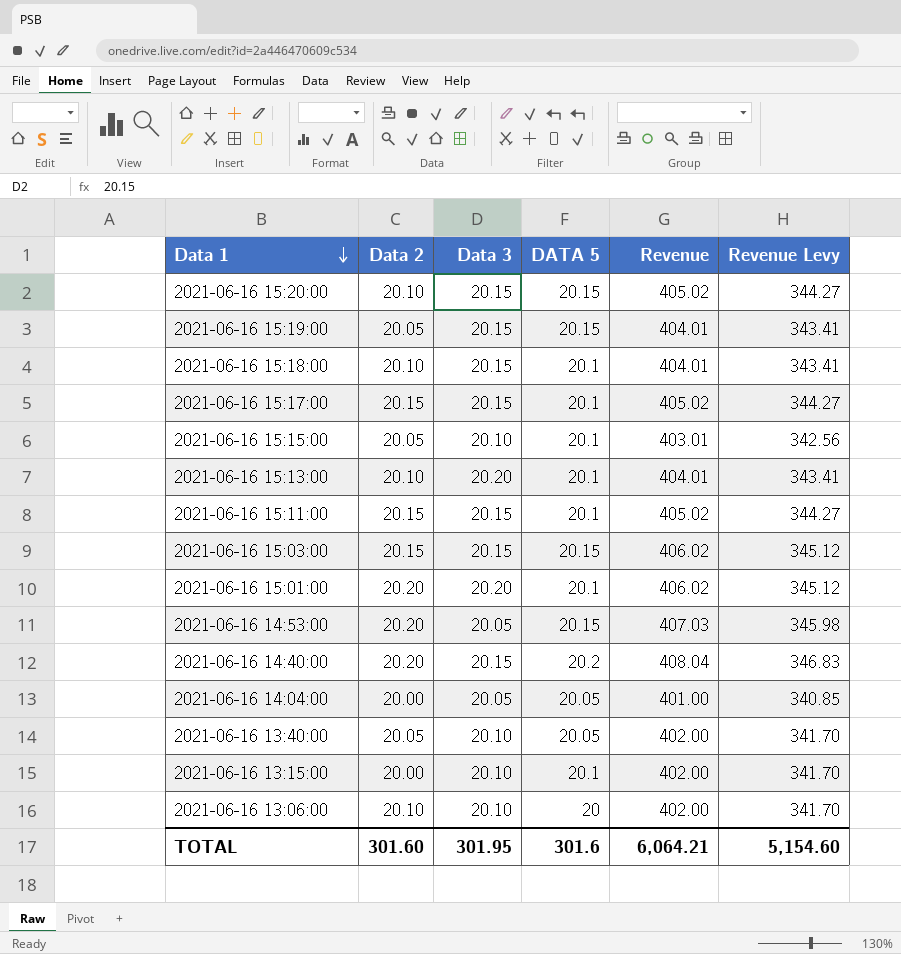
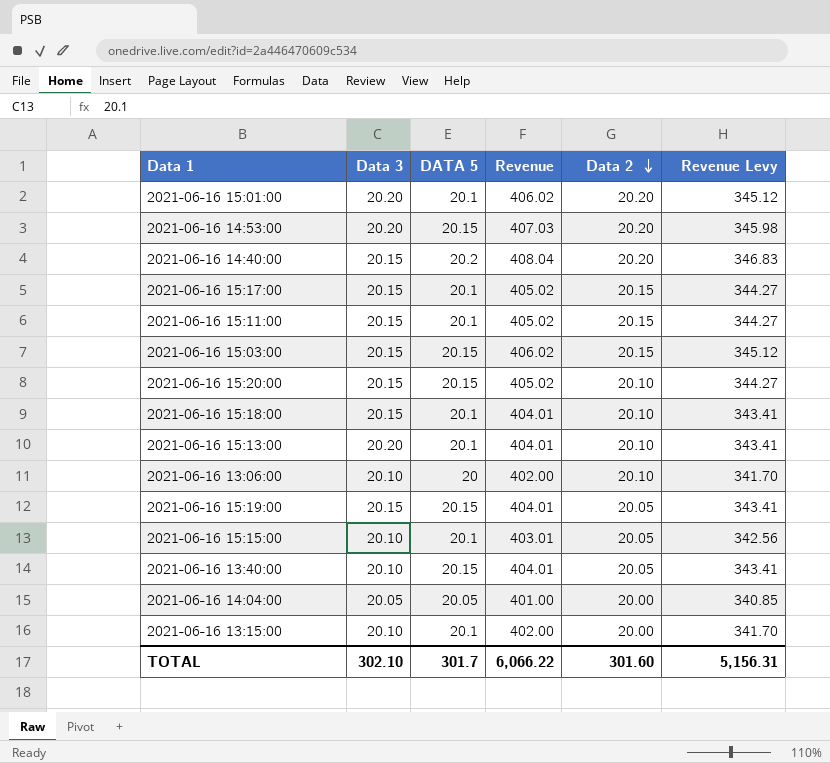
row order: Data 1 descending -> Data 2 descending
column Data 2 | position: 2 -> 5
2021-06-16 14:53:00 | Data 3: 20.05 -> 20.20
2021-06-16 13:40:00 | DATA 5: 20.05 -> 20.15
2021-06-16 13:40:00 | Revenue: 402.00 -> 404.01
2021-06-16 13:40:00 | Revenue Levy: 341.70 -> 343.41
TOTAL | Data 3: 301.95 -> 302.10
TOTAL | DATA 5: 301.6 -> 301.7
TOTAL | Revenue: 6,064.21 -> 6,066.22
TOTAL | Revenue Levy: 5,154.60 -> 5,156.31

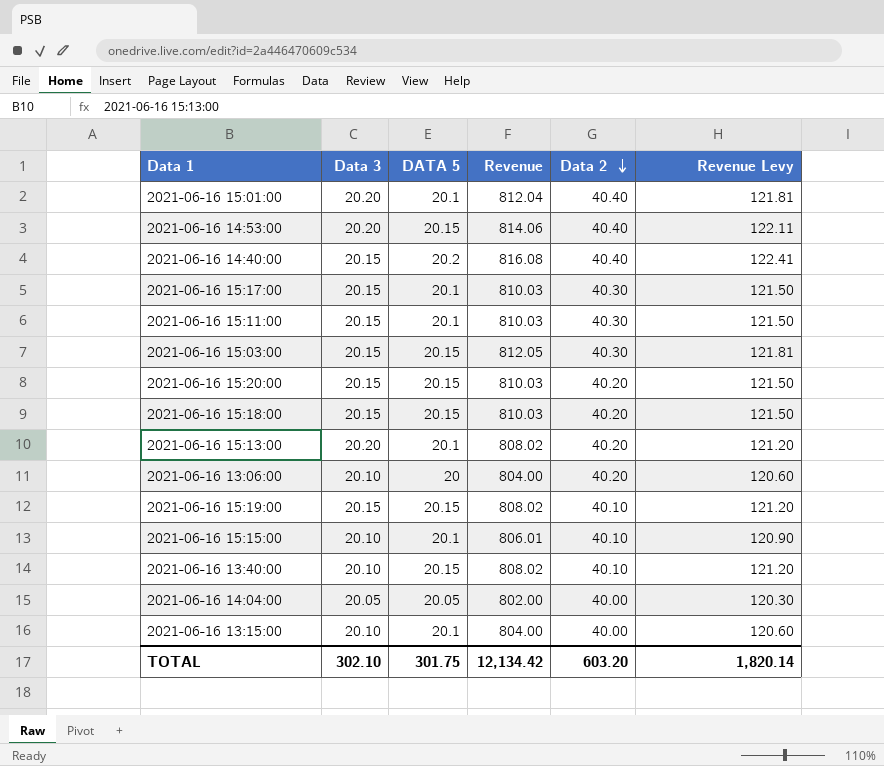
column Revenue Levy | formula: [Revenue] * 0.85 -> [Revenue] * 0.15
2021-06-16 15:01:00 | Revenue: 406.02 -> 812.04
2021-06-16 15:01:00 | Data 2: 20.20 -> 40.40
2021-06-16 14:53:00 | Revenue: 407.03 -> 814.06
2021-06-16 14:53:00 | Data 2: 20.20 -> 40.40
2021-06-16 14:40:00 | Revenue: 408.04 -> 816.08
2021-06-16 14:40:00 | Data 2: 20.20 -> 40.40
2021-06-16 15:17:00 | Revenue: 405.02 -> 810.03
2021-06-16 15:17:00 | Data 2: 20.15 -> 40.30
2021-06-16 15:11:00 | Revenue: 405.02 -> 810.03
2021-06-16 15:11:00 | Data 2: 20.15 -> 40.30
2021-06-16 15:03:00 | Revenue: 406.02 -> 812.05
2021-06-16 15:03:00 | Data 2: 20.15 -> 40.30
2021-06-16 15:20:00 | Revenue: 405.02 -> 810.03
2021-06-16 15:20:00 | Data 2: 20.10 -> 40.20
2021-06-16 15:18:00 | DATA 5: 20.1 -> 20.15
2021-06-16 15:18:00 | Revenue: 404.01 -> 810.03
2021-06-16 15:18:00 | Data 2: 20.10 -> 40.20
2021-06-16 15:13:00 | Revenue: 404.01 -> 808.02
2021-06-16 15:13:00 | Data 2: 20.10 -> 40.20
2021-06-16 13:06:00 | Revenue: 402.00 -> 804.00
2021-06-16 13:06:00 | Data 2: 20.10 -> 40.20
2021-06-16 15:19:00 | Revenue: 404.01 -> 808.02
2021-06-16 15:19:00 | Data 2: 20.05 -> 40.10
2021-06-16 15:15:00 | Revenue: 403.01 -> 806.01
2021-06-16 15:15:00 | Data 2: 20.05 -> 40.10
2021-06-16 13:40:00 | Revenue: 404.01 -> 808.02
2021-06-16 13:40:00 | Data 2: 20.05 -> 40.10
2021-06-16 14:04:00 | Revenue: 401.00 -> 802.00
2021-06-16 14:04:00 | Data 2: 20.00 -> 40.00
2021-06-16 13:15:00 | Revenue: 402.00 -> 804.00
2021-06-16 13:15:00 | Data 2: 20.00 -> 40.00
TOTAL | DATA 5: 301.7 -> 301.75
TOTAL | Revenue: 6,066.22 -> 12,134.42
TOTAL | Data 2: 301.60 -> 603.20
TOTAL | Revenue Levy: 5,156.31 -> 1,820.14

